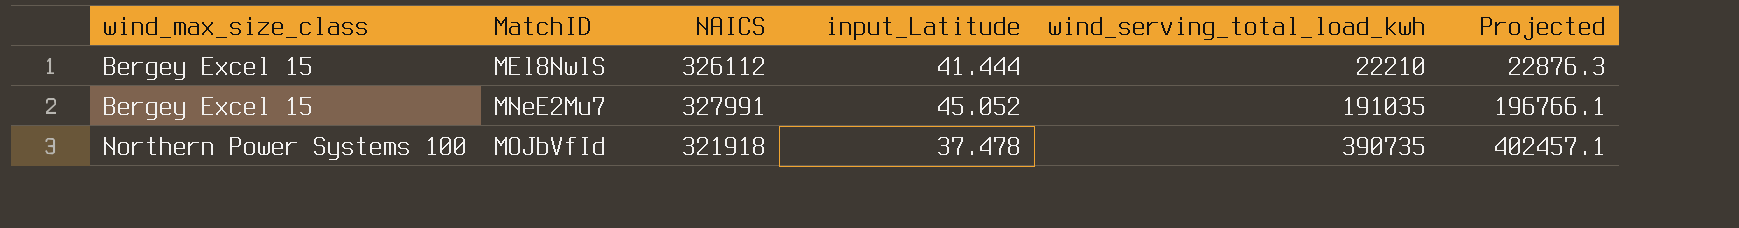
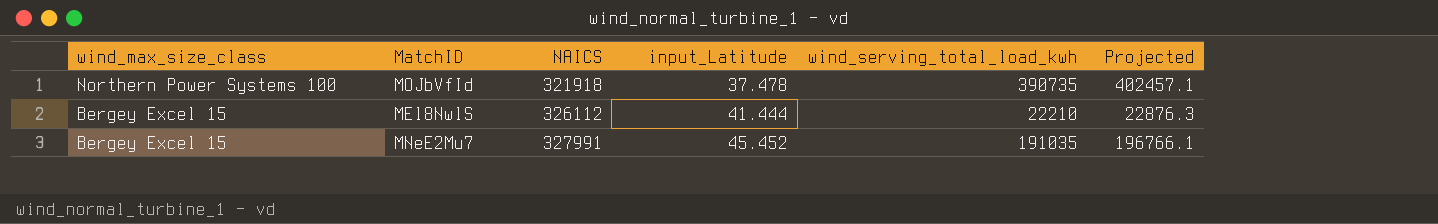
row order: wind_max_size_class ascending -> wind_max_size_class descending
MNeE2Mu7 | input_Latitude: 45.052 -> 45.452

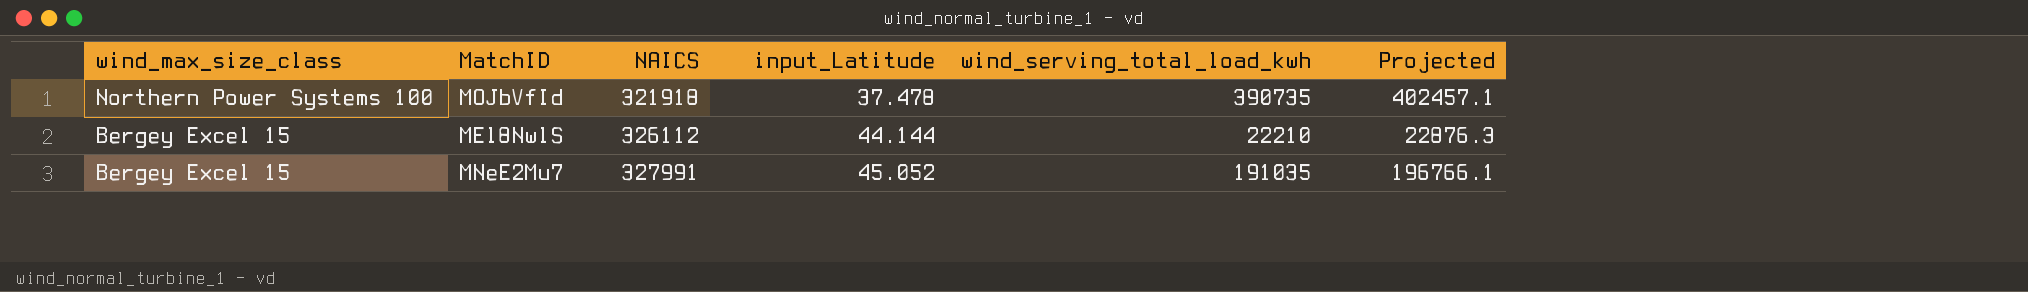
MEl8NwlS | input_Latitude: 41.444 -> 44.144
MNeE2Mu7 | input_Latitude: 45.452 -> 45.052

